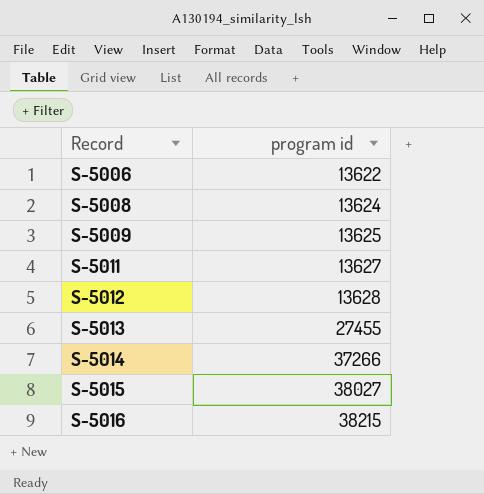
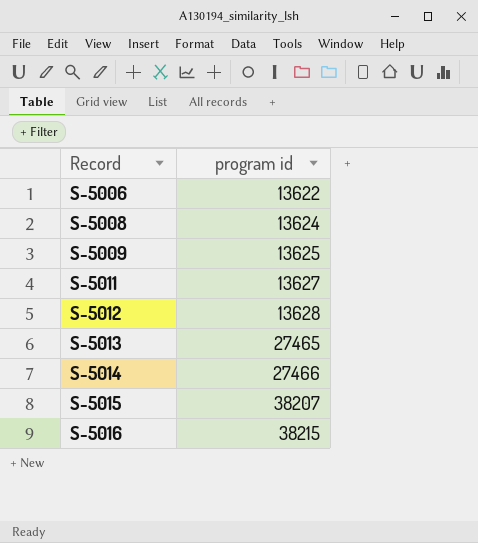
S-5013 | program id: 27455 -> 27465
S-5014 | program id: 37266 -> 27466
S-5015 | program id: 38027 -> 38207

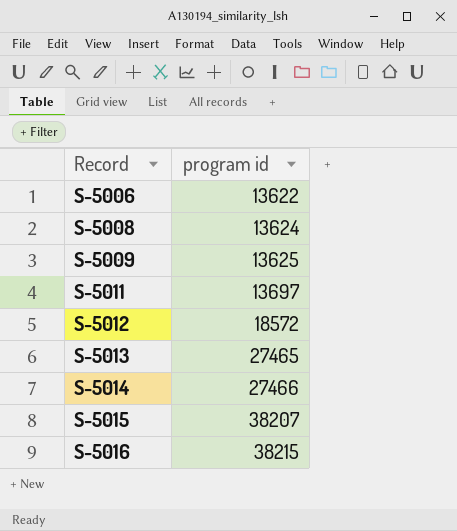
S-5011 | program id: 13627 -> 13697
S-5012 | program id: 13628 -> 18572

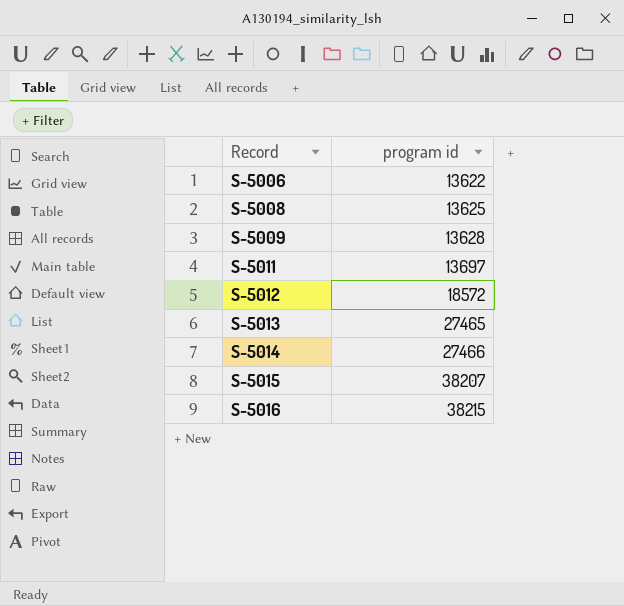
S-5008 | program id: 13624 -> 13625
S-5009 | program id: 13625 -> 13628

